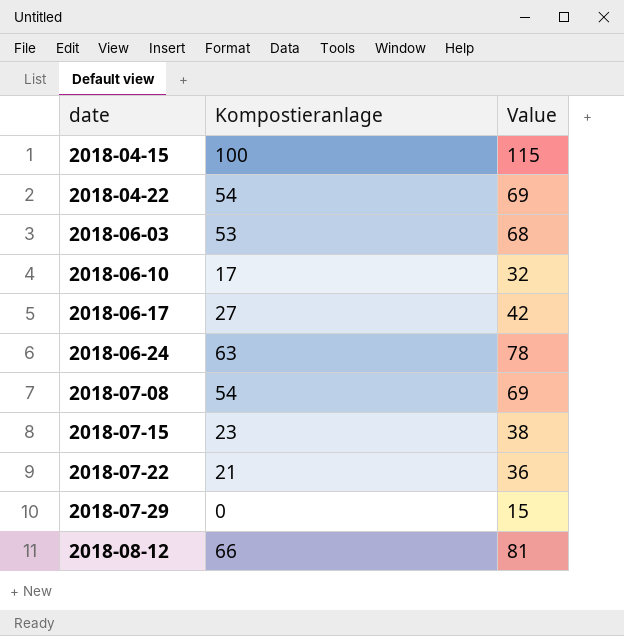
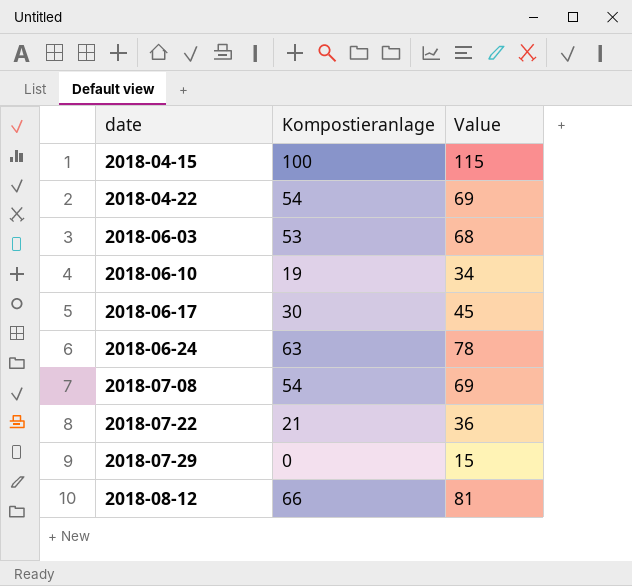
row 2018-07-15: 23 | 38 -> none
2018-06-10 | Kompostieranlage: 17 -> 19
2018-06-10 | Value: 32 -> 34
2018-06-17 | Kompostieranlage: 27 -> 30
2018-06-17 | Value: 42 -> 45

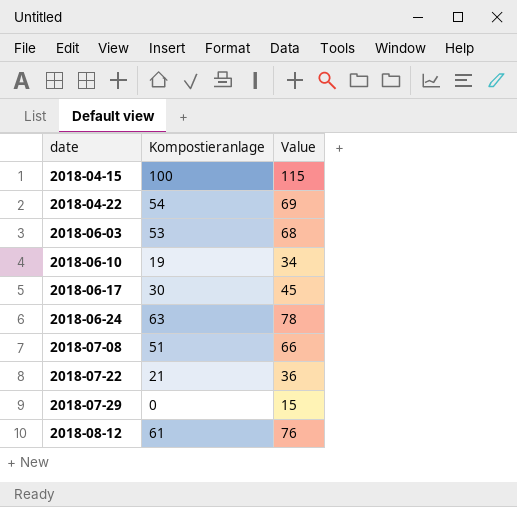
2018-07-08 | Kompostieranlage: 54 -> 51
2018-07-08 | Value: 69 -> 66
2018-08-12 | Kompostieranlage: 66 -> 61
2018-08-12 | Value: 81 -> 76

